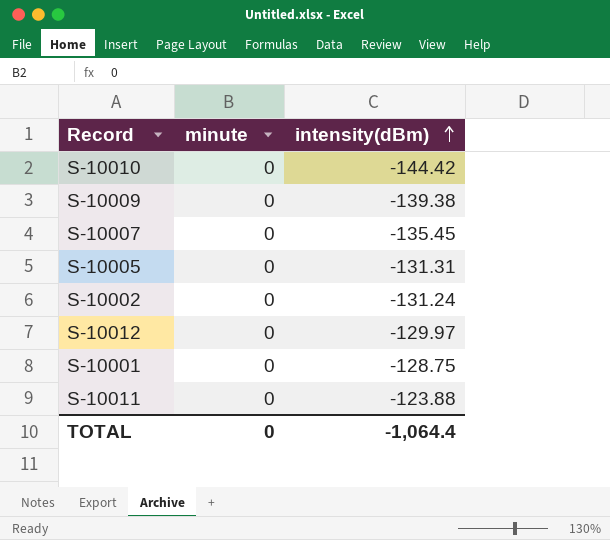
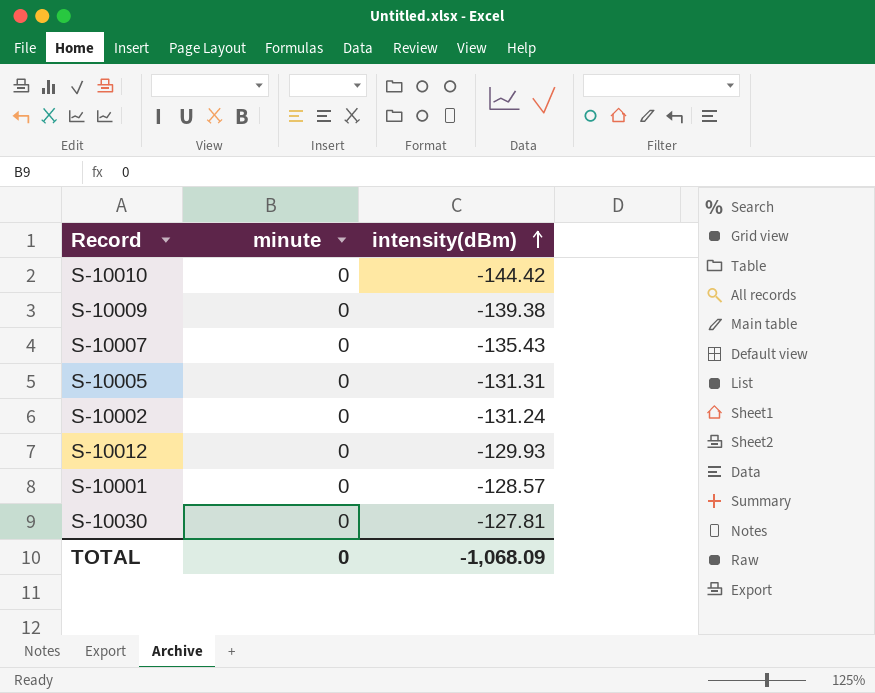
row S-10011: 0 | -123.88 -> none
S-10007 | intensity(dBm): -135.45 -> -135.43
S-10012 | intensity(dBm): -129.97 -> -129.93
S-10001 | intensity(dBm): -128.75 -> -128.57
row S-10030: none -> 0 | -127.81
TOTAL | intensity(dBm): -1,064.4 -> -1,068.09

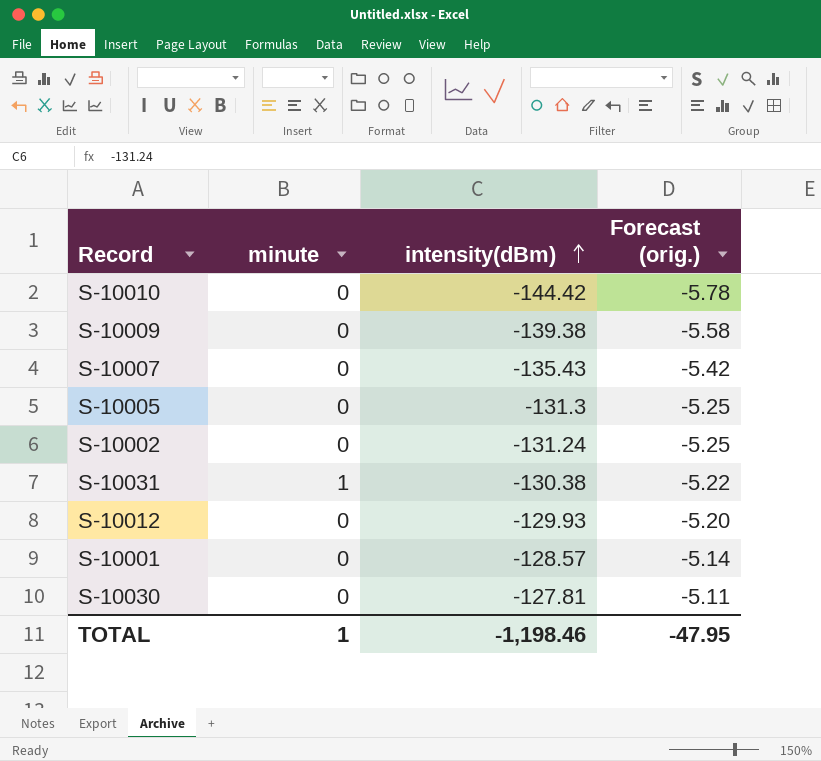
column Forecast (orig.) | formula: none -> [intensity(dBm)] * 0.04
S-10005 | intensity(dBm): -131.31 -> -131.3
row S-10031: none -> 1 | -130.38 | -5.22
TOTAL | minute: 0 -> 1
TOTAL | intensity(dBm): -1,068.09 -> -1,198.46

